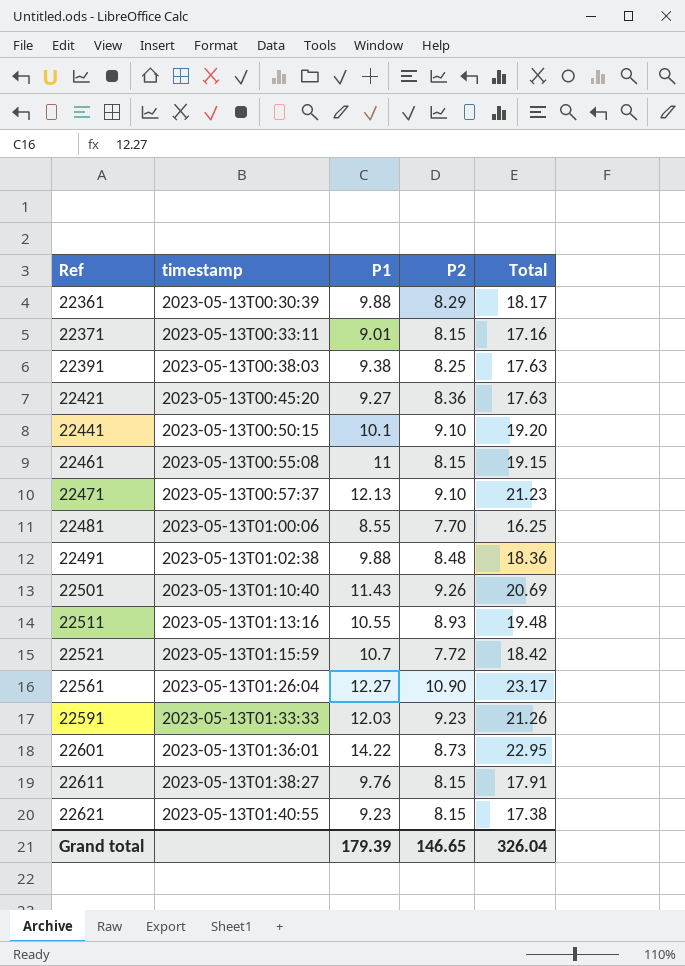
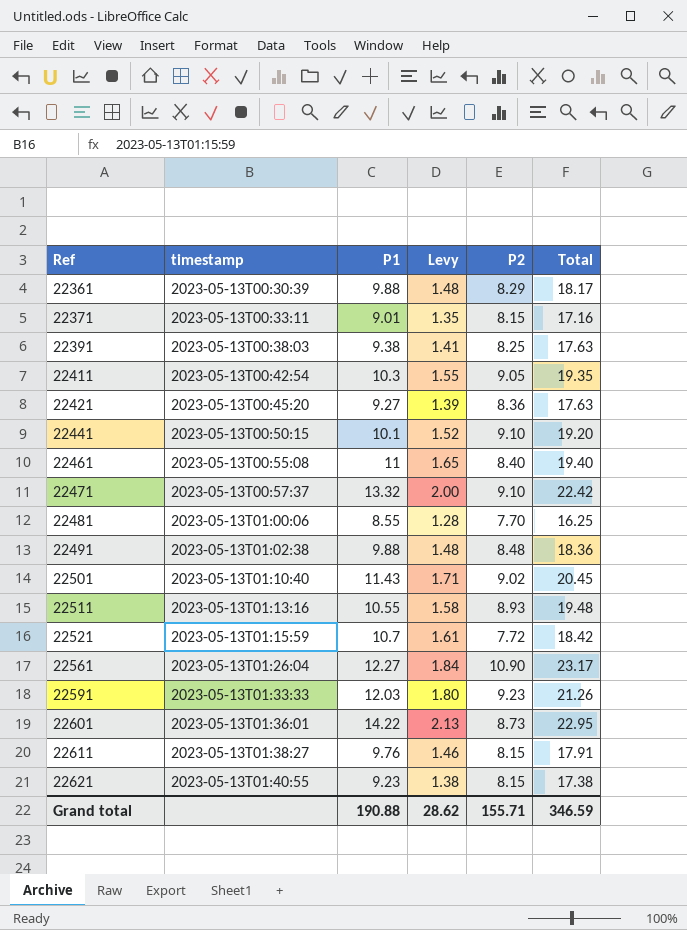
column Levy | formula: none -> [P1] * 0.15
row 22411: none -> 2023-05-13T00:42:54 | 10.3 | 1.55 | 9.05 | 19.35
22461 | P2: 8.15 -> 8.40
22461 | Total: 19.15 -> 19.40
22471 | P1: 12.13 -> 13.32
22471 | Total: 21.23 -> 22.42
22501 | P2: 9.26 -> 9.02
22501 | Total: 20.69 -> 20.45
Grand total | P1: 179.39 -> 190.88
Grand total | P2: 146.65 -> 155.71
Grand total | Total: 326.04 -> 346.59

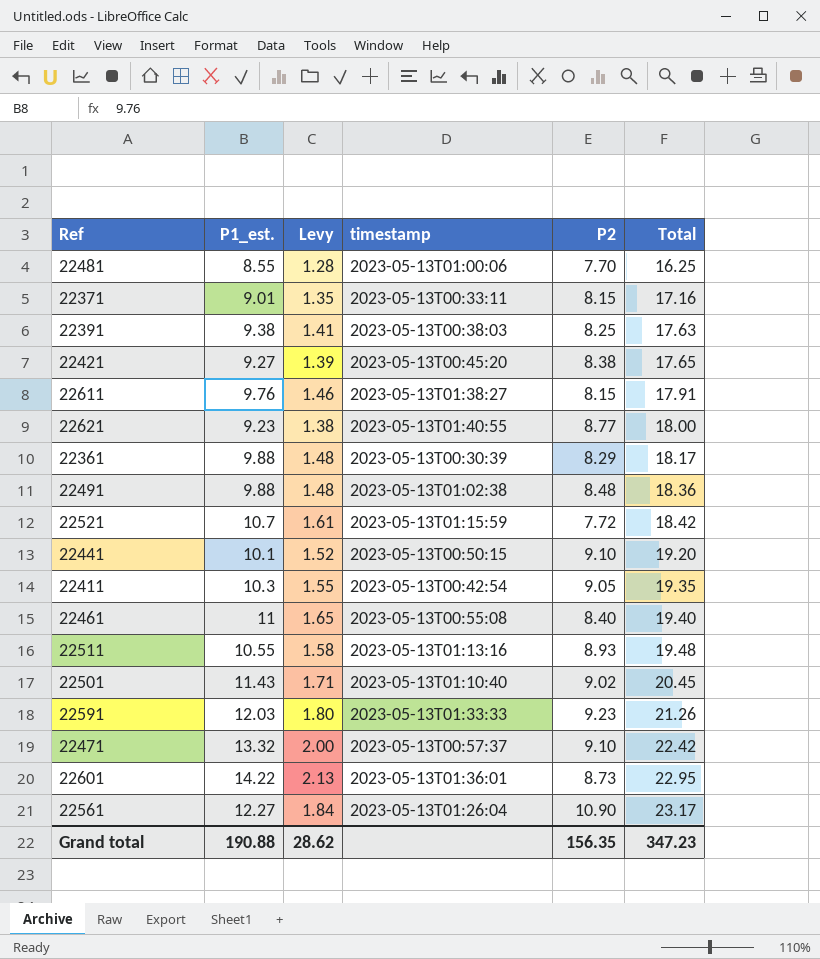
row order: Ref ascending -> Total ascending
column name: P1 -> P1_est.
column timestamp | position: 2 -> 4
22421 | P2: 8.36 -> 8.38
22421 | Total: 17.63 -> 17.65
22621 | P2: 8.15 -> 8.77
22621 | Total: 17.38 -> 18.00
Grand total | P2: 155.71 -> 156.35
Grand total | Total: 346.59 -> 347.23

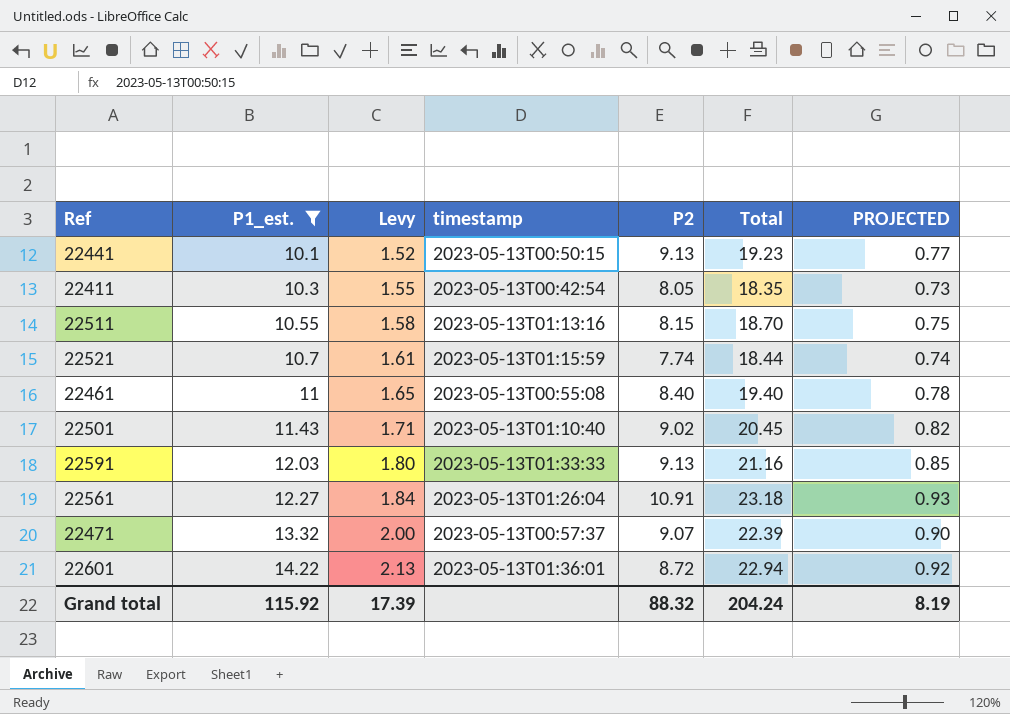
filter: none -> P1_est. >= 10.1
row order: Total ascending -> P1_est. ascending
column PROJECTED | formula: none -> [Total] * 0.04
22441 | P2: 9.10 -> 9.13
22441 | Total: 19.20 -> 19.23
22411 | P2: 9.05 -> 8.05
22411 | Total: 19.35 -> 18.35
22511 | P2: 8.93 -> 8.15
22511 | Total: 19.48 -> 18.70
22521 | P2: 7.72 -> 7.74
22521 | Total: 18.42 -> 18.44
22591 | P2: 9.23 -> 9.13
22591 | Total: 21.26 -> 21.16
22561 | P2: 10.90 -> 10.91
22561 | Total: 23.17 -> 23.18
22471 | P2: 9.10 -> 9.07
22471 | Total: 22.42 -> 22.39
22601 | P2: 8.73 -> 8.72
22601 | Total: 22.95 -> 22.94
Grand total | P1_est.: 190.88 -> 115.92
Grand total | Levy: 28.62 -> 17.39
Grand total | P2: 156.35 -> 88.32
Grand total | Total: 347.23 -> 204.24

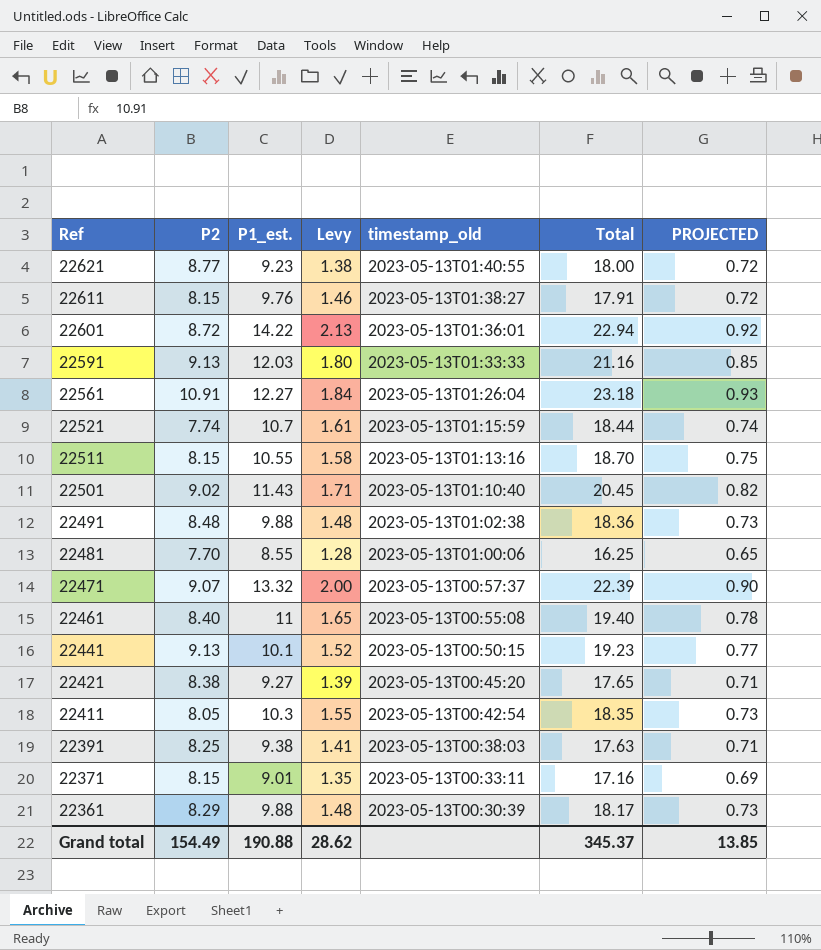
filter: P1_est. >= 10.1 -> none
row order: P1_est. ascending -> Ref descending
column P2 | position: 5 -> 2
column name: timestamp -> timestamp_old
Grand total | P2: 88.32 -> 154.49
Grand total | P1_est.: 115.92 -> 190.88
Grand total | Levy: 17.39 -> 28.62
Grand total | Total: 204.24 -> 345.37
Grand total | PROJECTED: 8.19 -> 13.85

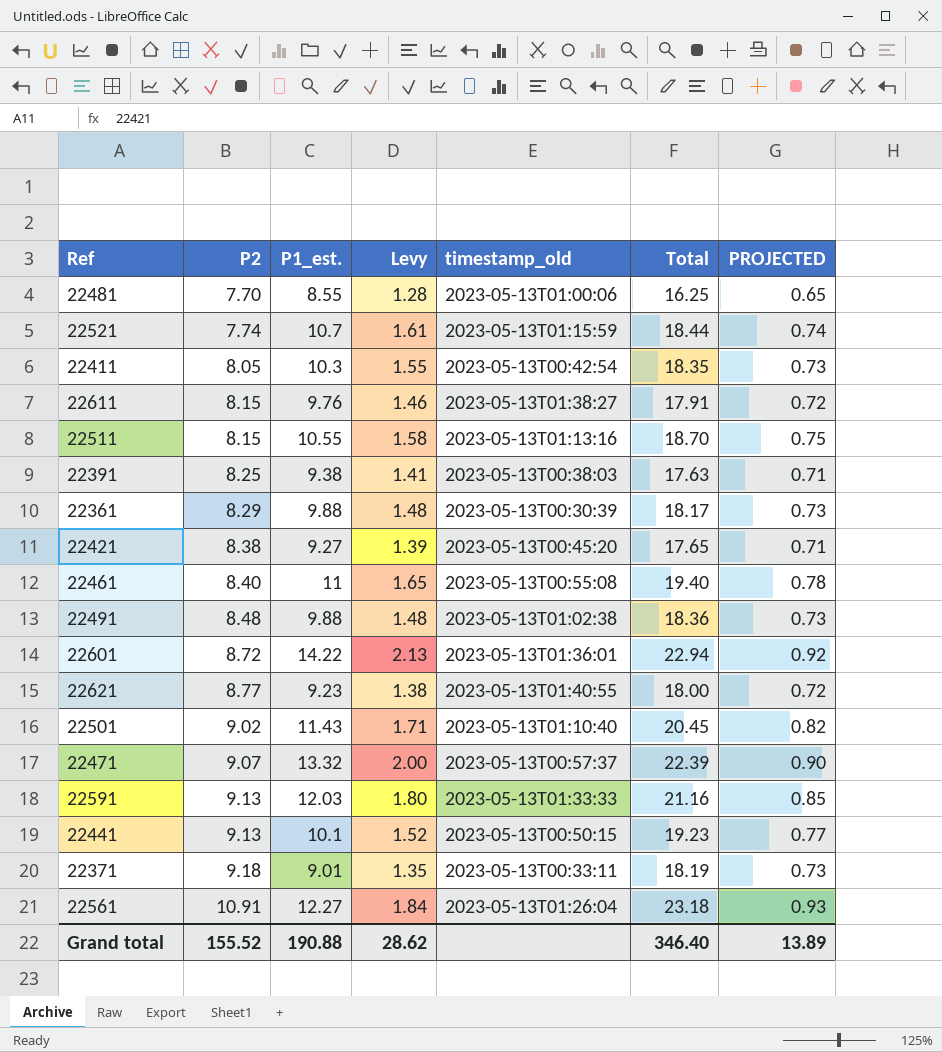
row order: Ref descending -> P2 ascending
22371 | P2: 8.15 -> 9.18
22371 | Total: 17.16 -> 18.19
22371 | PROJECTED: 0.69 -> 0.73
Grand total | P2: 154.49 -> 155.52
Grand total | Total: 345.37 -> 346.40
Grand total | PROJECTED: 13.85 -> 13.89

